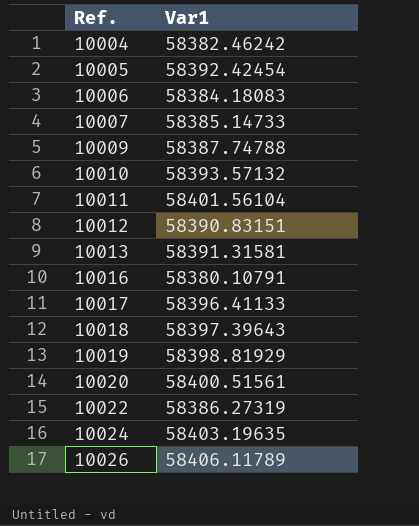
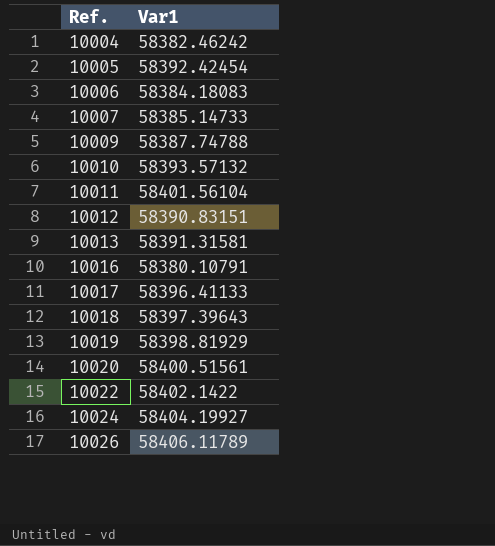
10022 | Var1: 58386.27319 -> 58402.1422
10024 | Var1: 58403.19635 -> 58404.19927

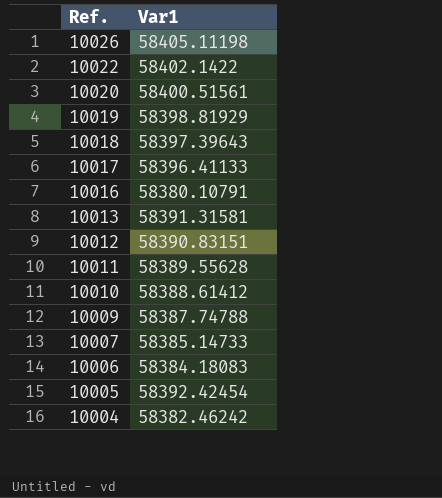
row order: Ref. ascending -> Ref. descending
row 10024: 58404.19927 -> none
10026 | Var1: 58406.11789 -> 58405.11198
10011 | Var1: 58401.56104 -> 58389.55628
10010 | Var1: 58393.57132 -> 58388.61412

